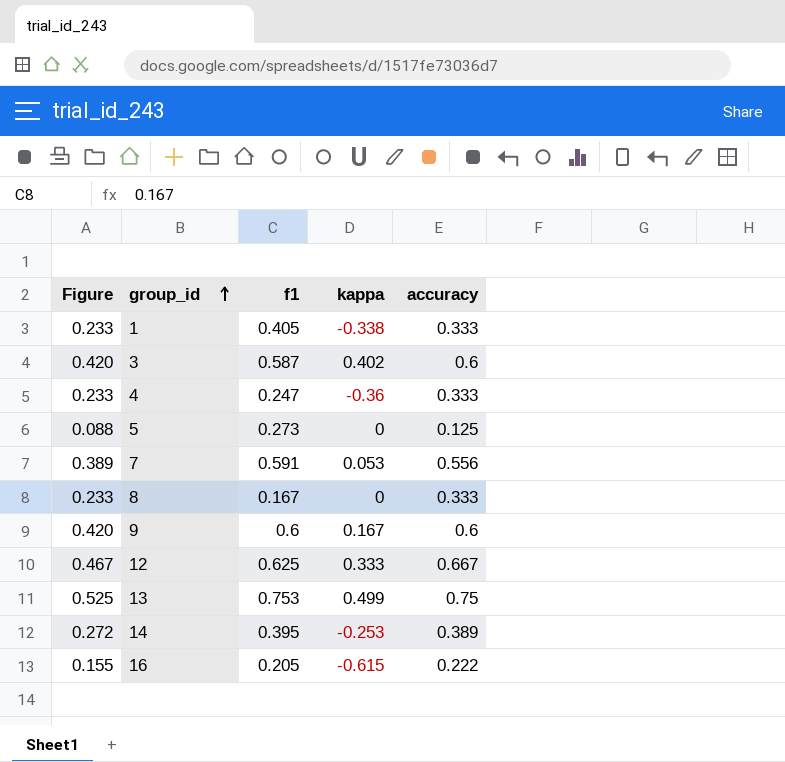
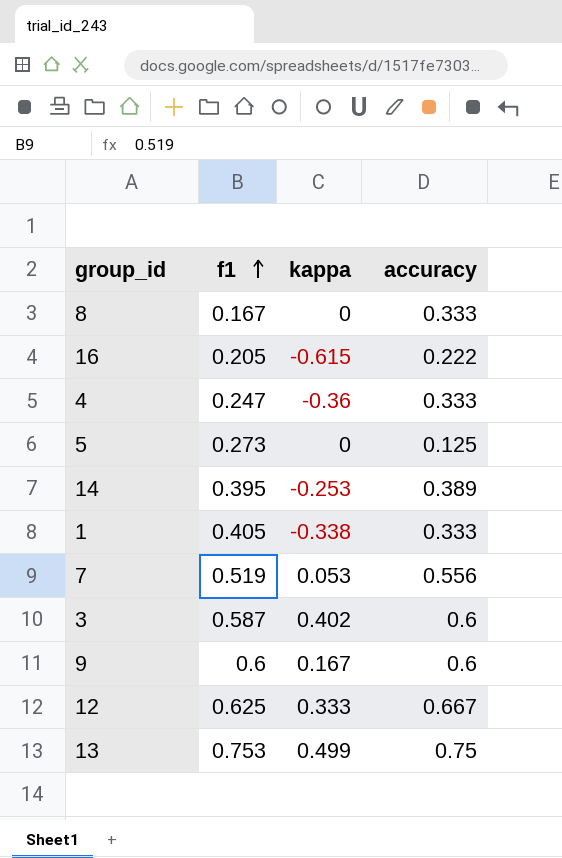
row order: group_id ascending -> f1 ascending
column Figure | formula: [accuracy] * 0.7 -> none
7 | f1: 0.591 -> 0.519

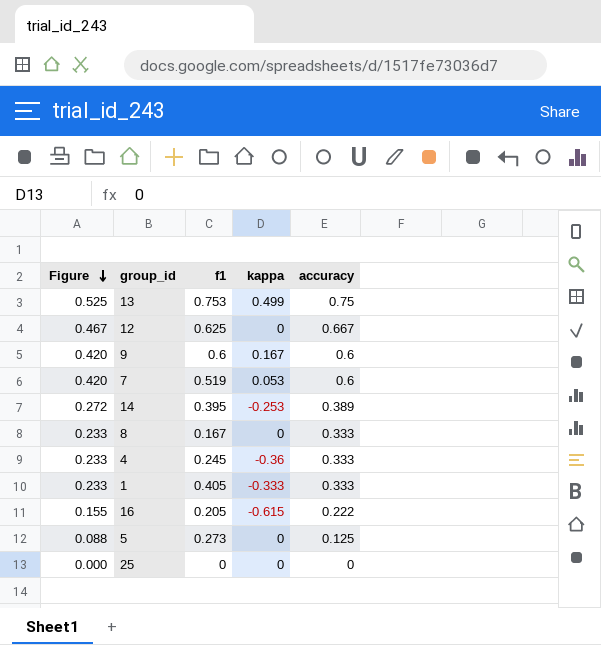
row order: f1 ascending -> Figure descending
column Figure | formula: none -> [accuracy] * 0.7
row 3: 0.587 | 0.402 | 0.6 -> none
12 | kappa: 0.333 -> 0
7 | accuracy: 0.556 -> 0.6
4 | f1: 0.247 -> 0.245
1 | kappa: -0.338 -> -0.333
row 25: none -> 0.000 | 0 | 0 | 0

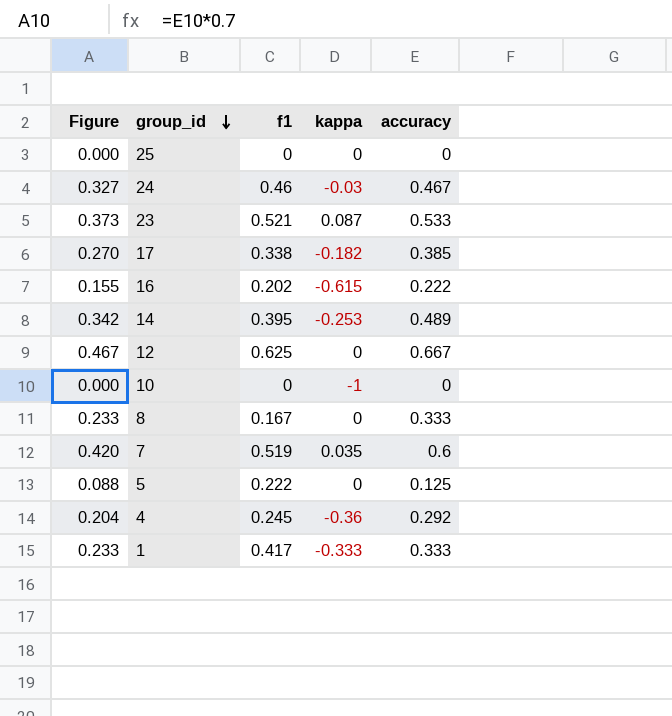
row order: Figure descending -> group_id descending
row 13: 0.525 | 0.753 | 0.499 | 0.75 -> none
row 9: 0.420 | 0.6 | 0.167 | 0.6 -> none
row 24: none -> 0.327 | 0.46 | -0.03 | 0.467
row 23: none -> 0.373 | 0.521 | 0.087 | 0.533
row 17: none -> 0.270 | 0.338 | -0.182 | 0.385
16 | f1: 0.205 -> 0.202
14 | Figure: 0.272 -> 0.342
14 | accuracy: 0.389 -> 0.489
row 10: none -> 0.000 | 0 | -1 | 0
7 | kappa: 0.053 -> 0.035
5 | f1: 0.273 -> 0.222
4 | Figure: 0.233 -> 0.204
4 | accuracy: 0.333 -> 0.292
1 | f1: 0.405 -> 0.417

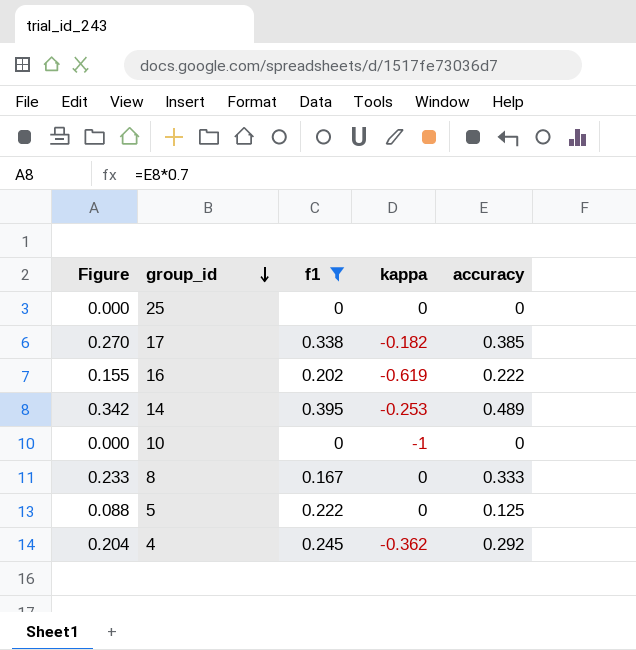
filter: none -> f1 <= 0.395
16 | kappa: -0.615 -> -0.619
4 | kappa: -0.36 -> -0.362

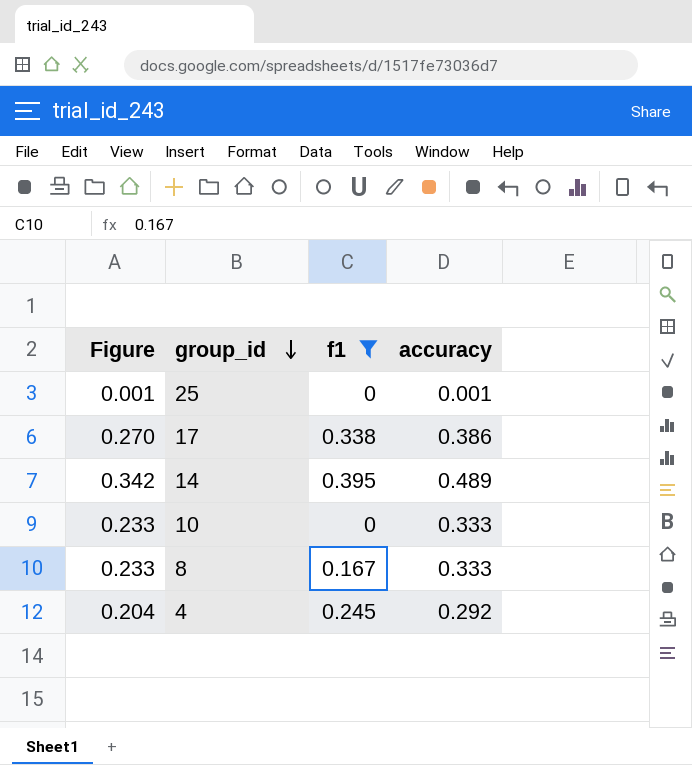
column kappa | position: 4 -> none
row 16: 0.155 | 0.202 | -0.619 | 0.222 -> none
row 5: 0.088 | 0.222 | 0 | 0.125 -> none
25 | Figure: 0.000 -> 0.001
25 | accuracy: 0 -> 0.001
17 | accuracy: 0.385 -> 0.386
10 | Figure: 0.000 -> 0.233
10 | accuracy: 0 -> 0.333

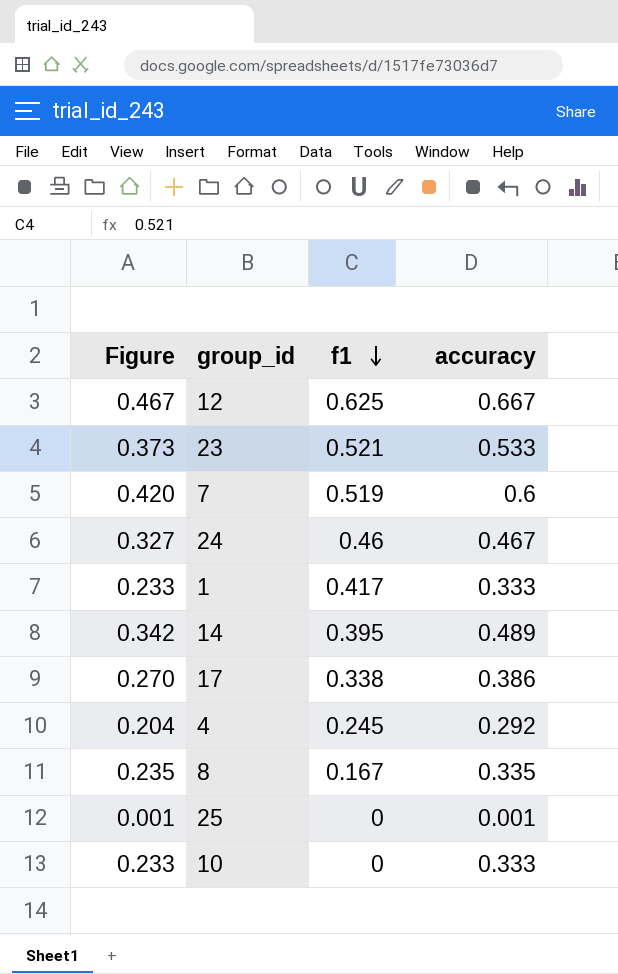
filter: f1 <= 0.395 -> none
row order: group_id descending -> f1 descending
8 | Figure: 0.233 -> 0.235
8 | accuracy: 0.333 -> 0.335

